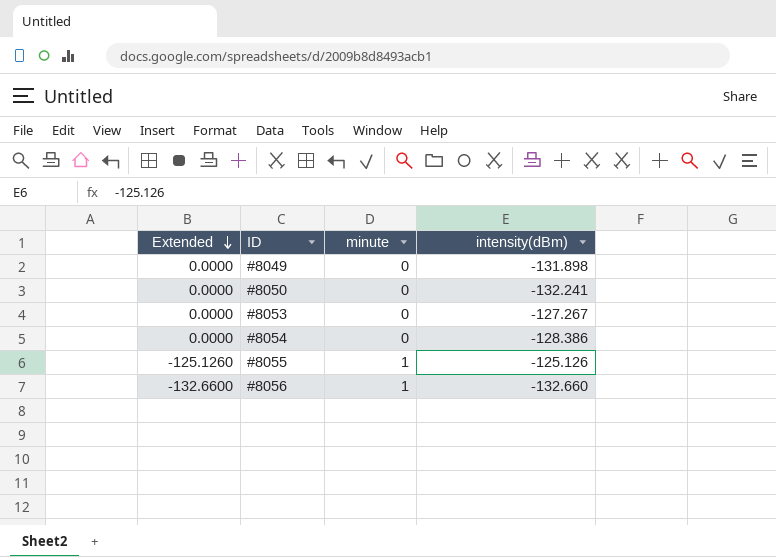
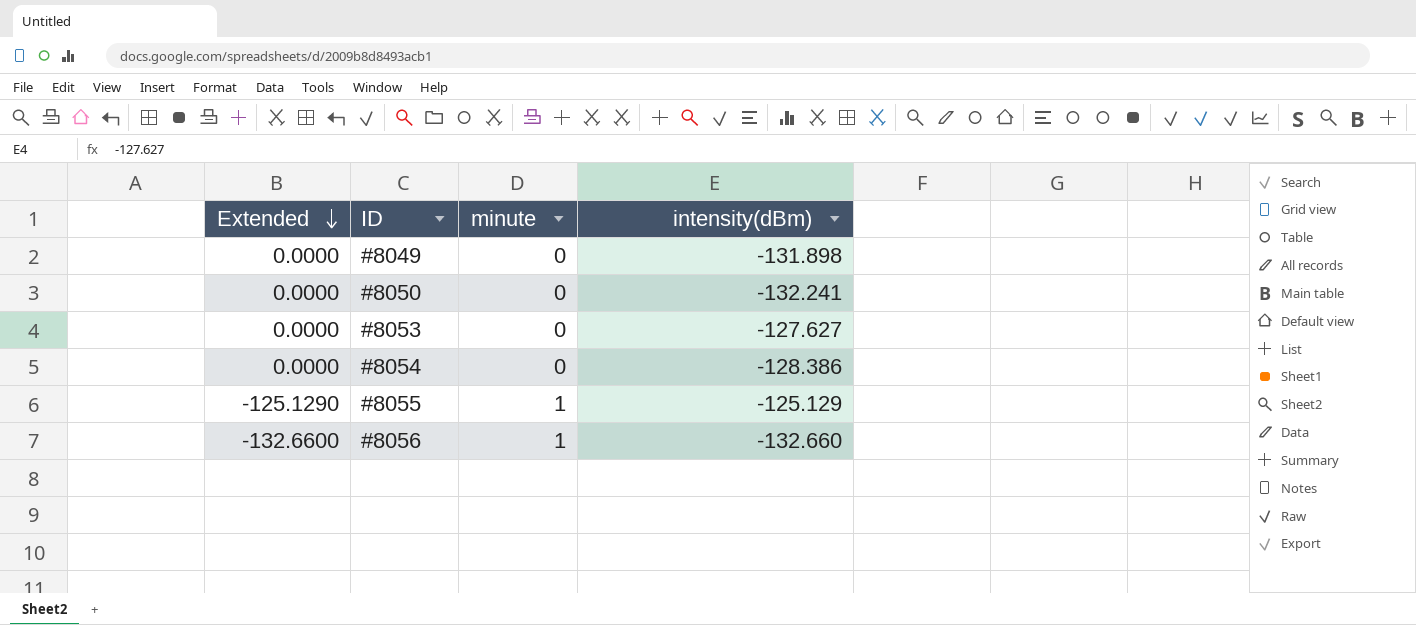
#8053 | intensity(dBm): -127.267 -> -127.627
#8055 | Extended: -125.1260 -> -125.1290
#8055 | intensity(dBm): -125.126 -> -125.129

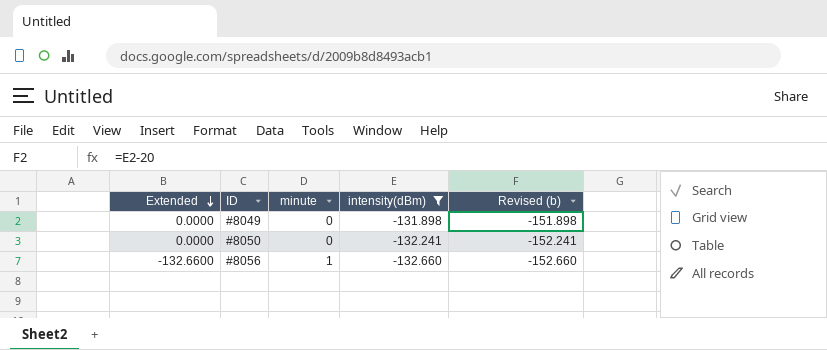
filter: none -> intensity(dBm) <= -131.898
column Revised (b) | formula: none -> [intensity(dBm)] - 20

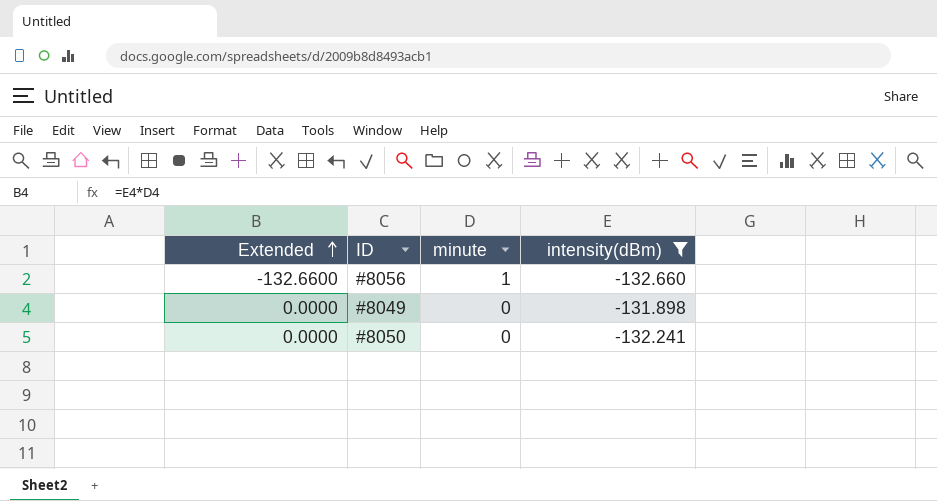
row order: Extended descending -> Extended ascending
column Revised (b) | formula: [intensity(dBm)] - 20 -> none

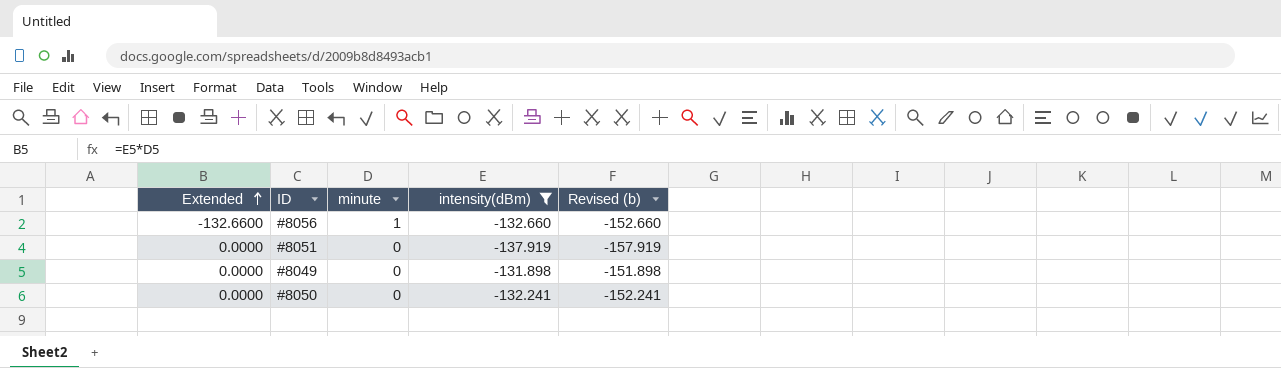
column Revised (b) | formula: none -> [intensity(dBm)] - 20
row #8051: none -> 0.0000 | 0 | -137.919 | -157.919

